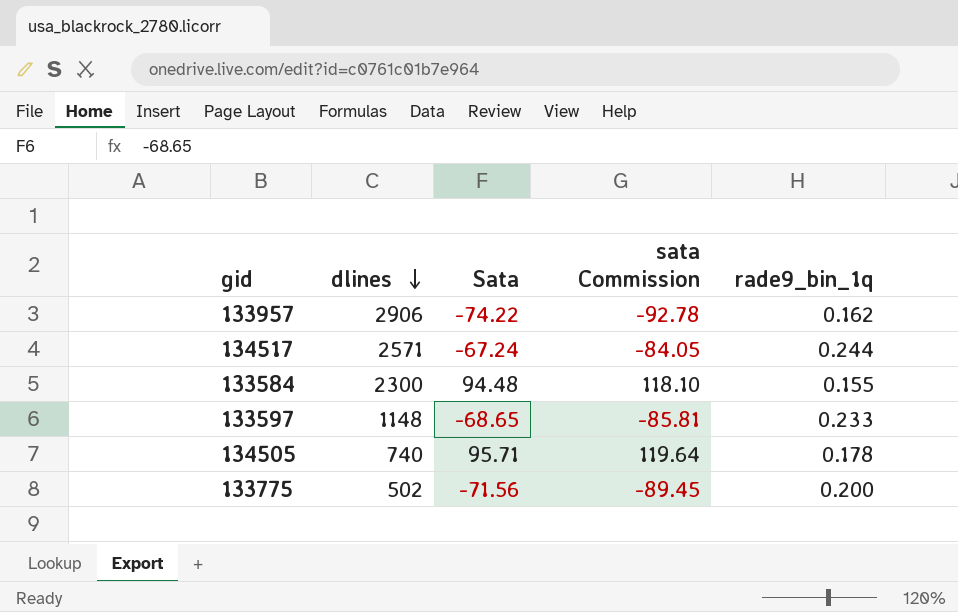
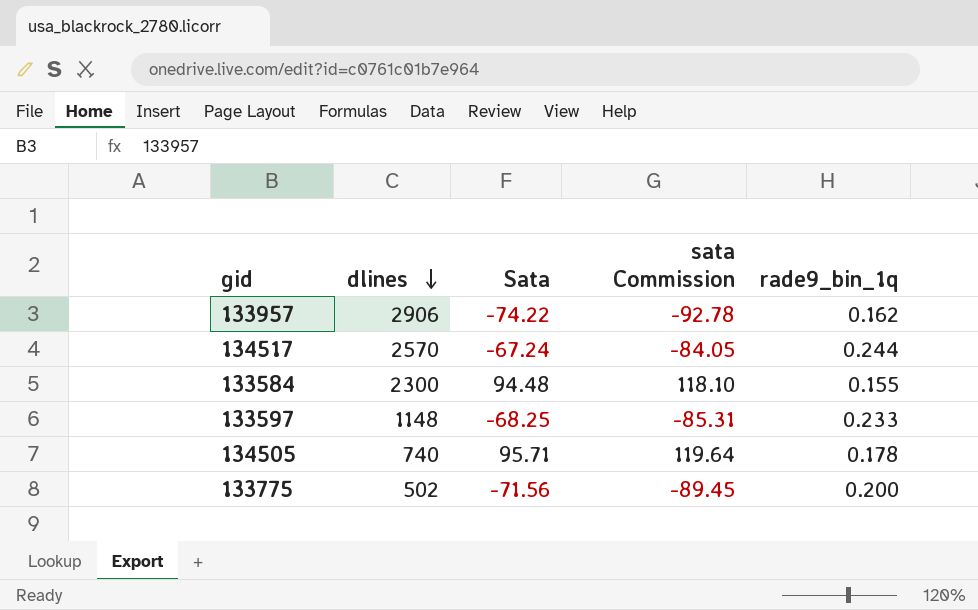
134517 | dlines: 2571 -> 2570
133597 | Sata: -68.65 -> -68.25
133597 | sata Commission: -85.81 -> -85.31

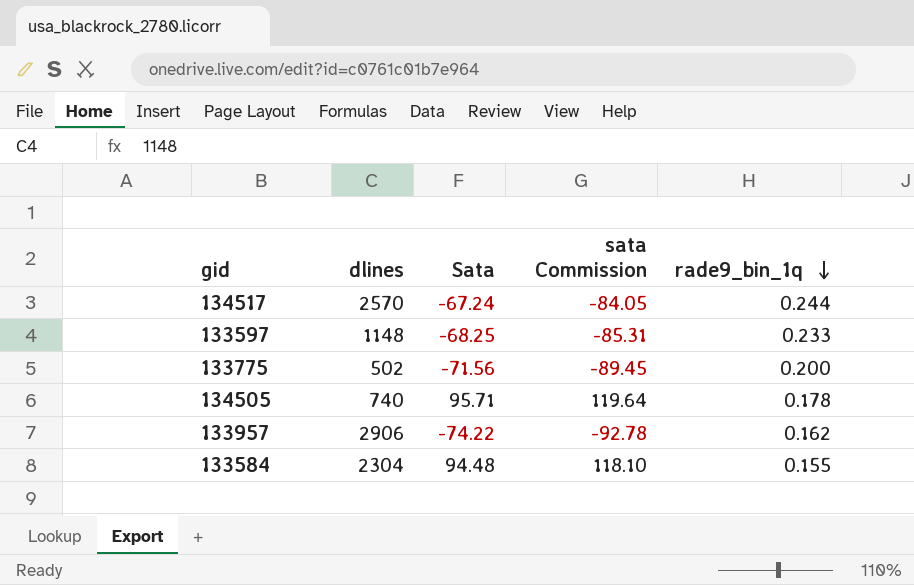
row order: dlines descending -> rade9_bin_1q descending
133584 | dlines: 2300 -> 2304

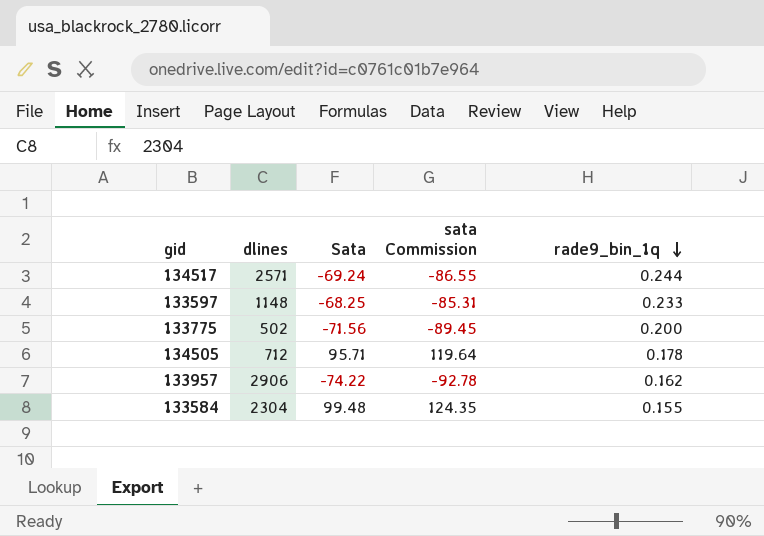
134517 | dlines: 2570 -> 2571
134517 | Sata: -67.24 -> -69.24
134517 | sata Commission: -84.05 -> -86.55
134505 | dlines: 740 -> 712
133584 | Sata: 94.48 -> 99.48
133584 | sata Commission: 118.10 -> 124.35

